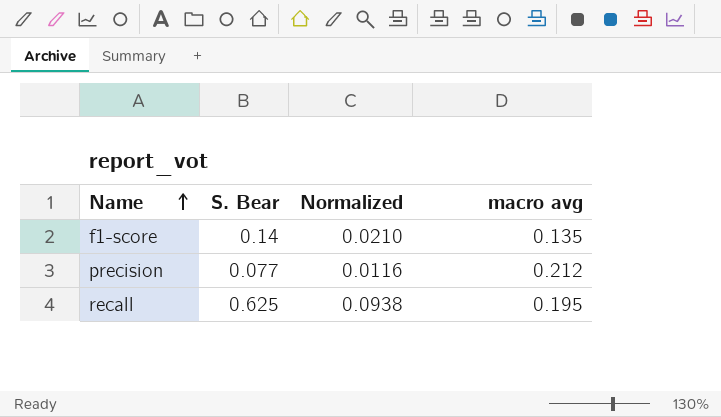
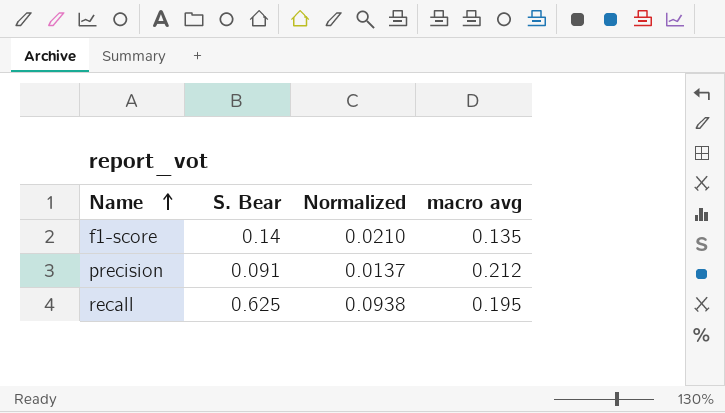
precision | S. Bear: 0.077 -> 0.091
precision | Normalized: 0.0116 -> 0.0137

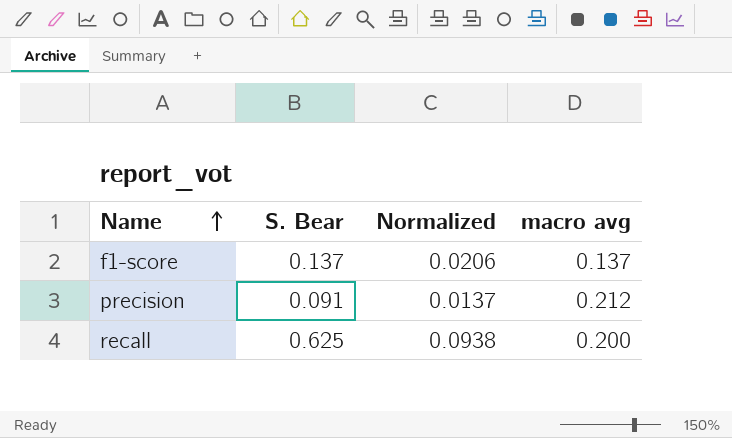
f1-score | S. Bear: 0.14 -> 0.137
f1-score | Normalized: 0.0210 -> 0.0206
f1-score | macro avg: 0.135 -> 0.137
recall | macro avg: 0.195 -> 0.200

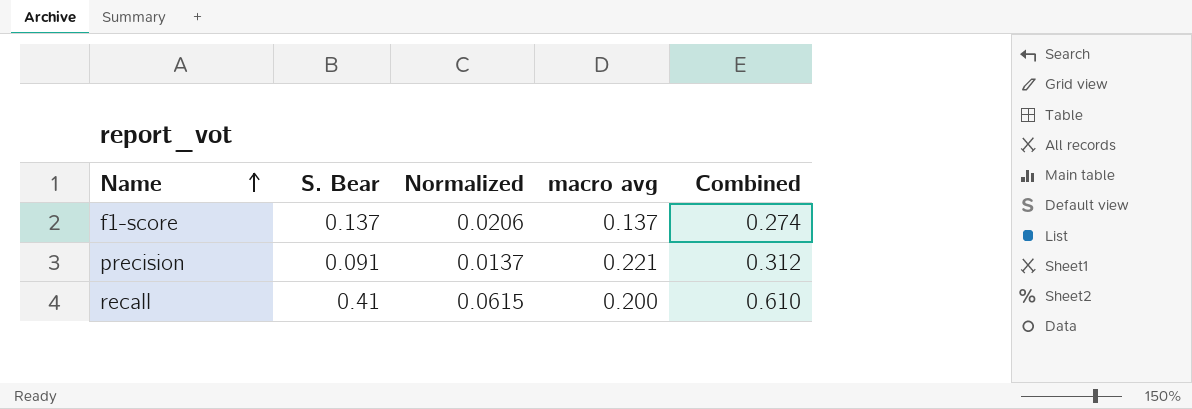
column Combined | formula: none -> [S. Bear] + [macro avg]
precision | macro avg: 0.212 -> 0.221
recall | S. Bear: 0.625 -> 0.41
recall | Normalized: 0.0938 -> 0.0615

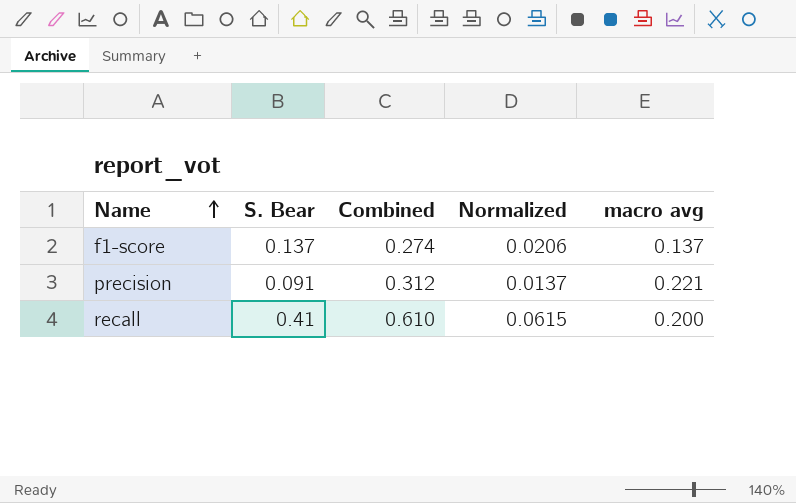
column Combined | position: 5 -> 3

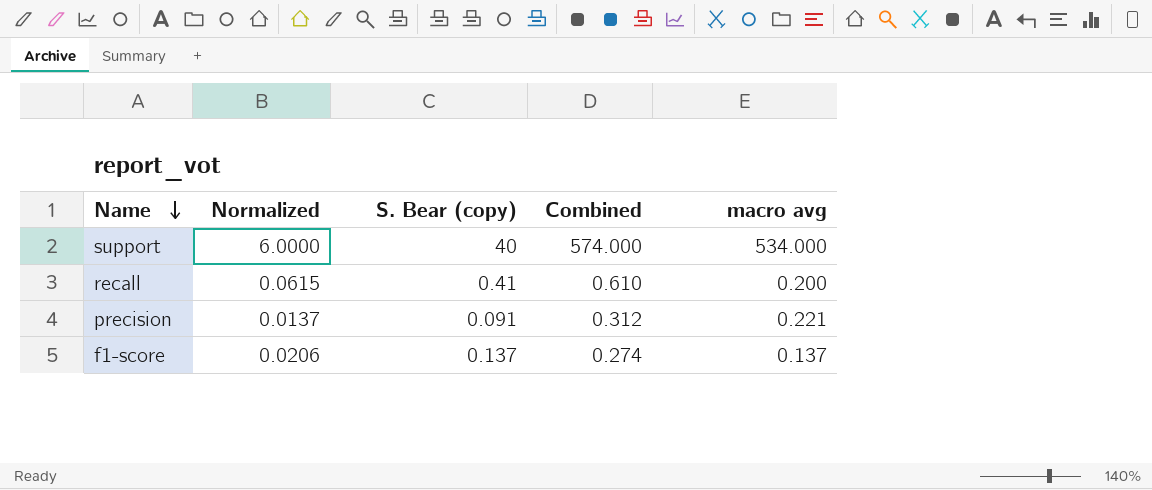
row order: Name ascending -> Name descending
column Normalized | position: 4 -> 2
column name: S. Bear -> S. Bear (copy)
row support: none -> 6.0000 | 40 | 574.000 | 534.000

